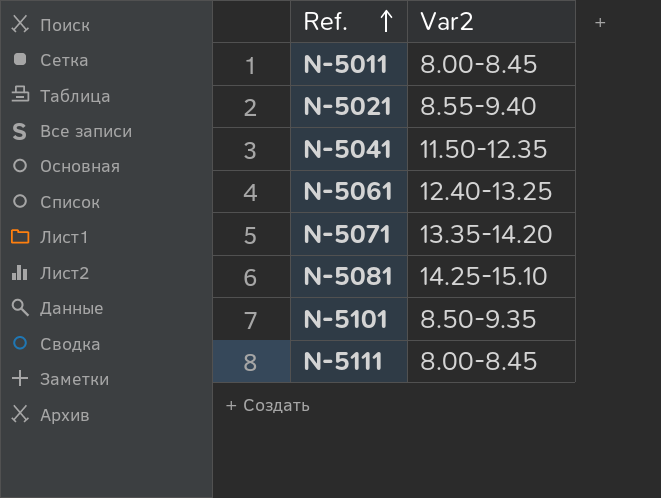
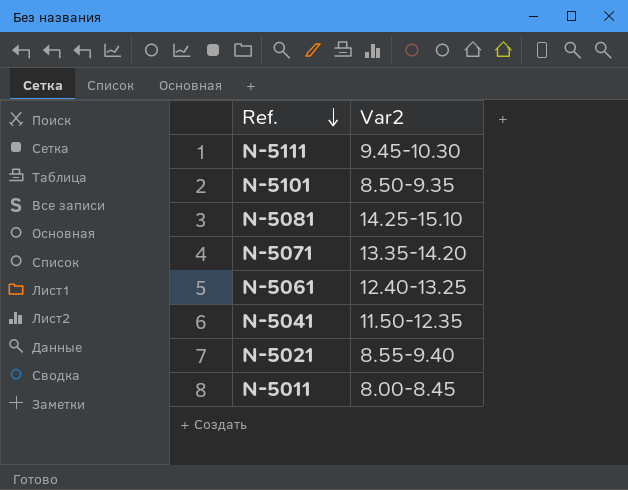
row order: Ref. ascending -> Ref. descending
N-5111 | Var2: 8.00-8.45 -> 9.45-10.30

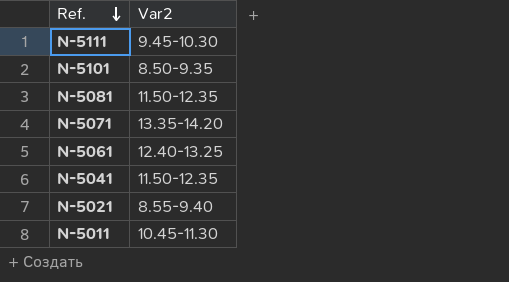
N-5081 | Var2: 14.25-15.10 -> 11.50-12.35
N-5011 | Var2: 8.00-8.45 -> 10.45-11.30

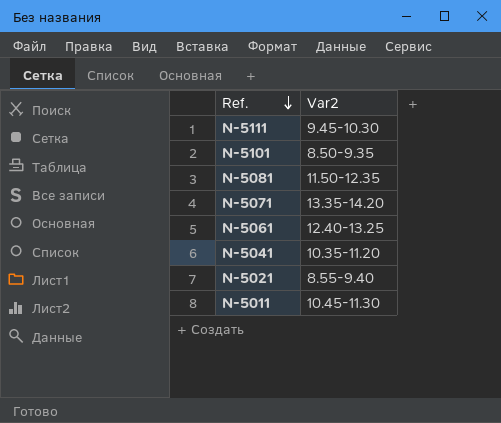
N-5041 | Var2: 11.50-12.35 -> 10.35-11.20

